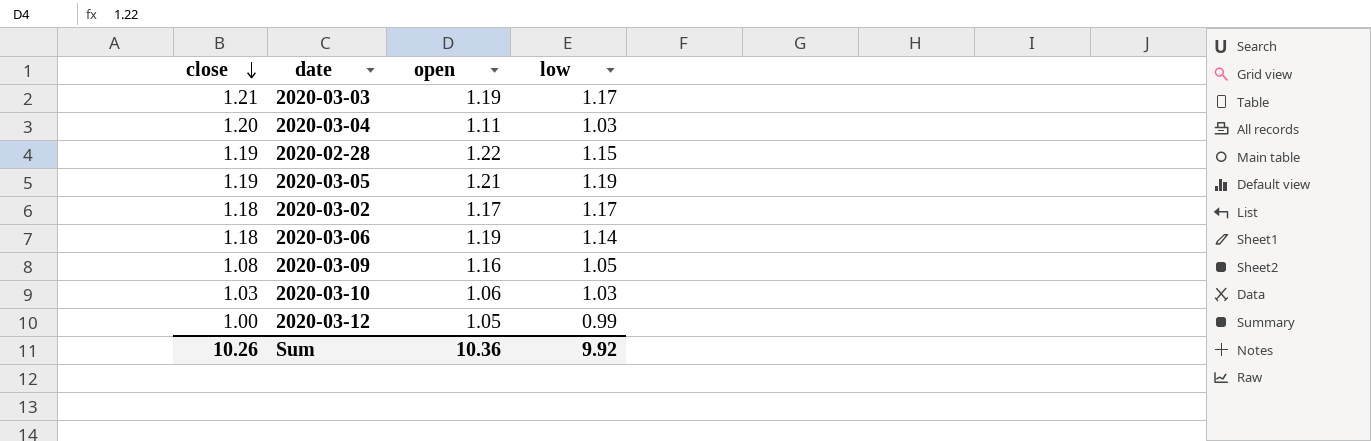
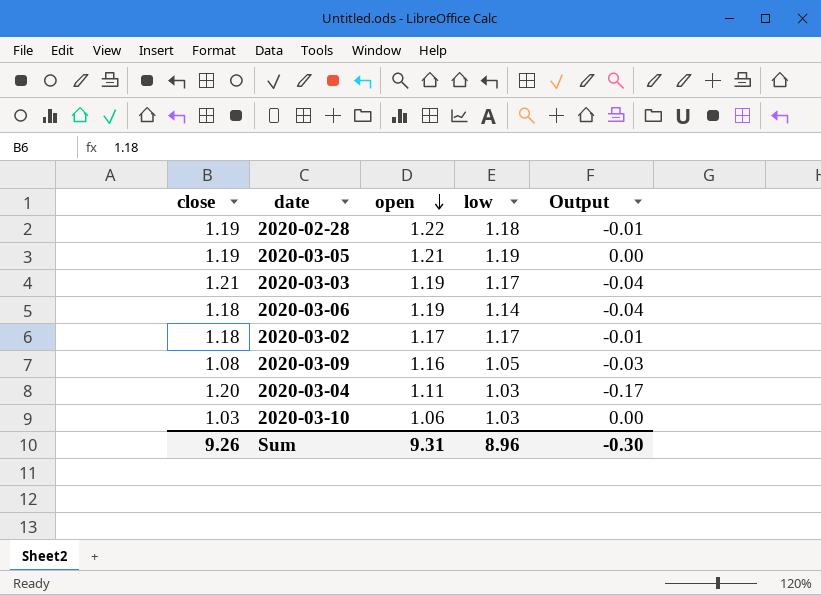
row order: close descending -> open descending
column Output | formula: none -> [low] - [close]
row 2020-03-12: 1.00 | 1.05 | 0.99 -> none
2020-02-28 | low: 1.15 -> 1.18
Sum | close: 10.26 -> 9.26
Sum | open: 10.36 -> 9.31
Sum | low: 9.92 -> 8.96

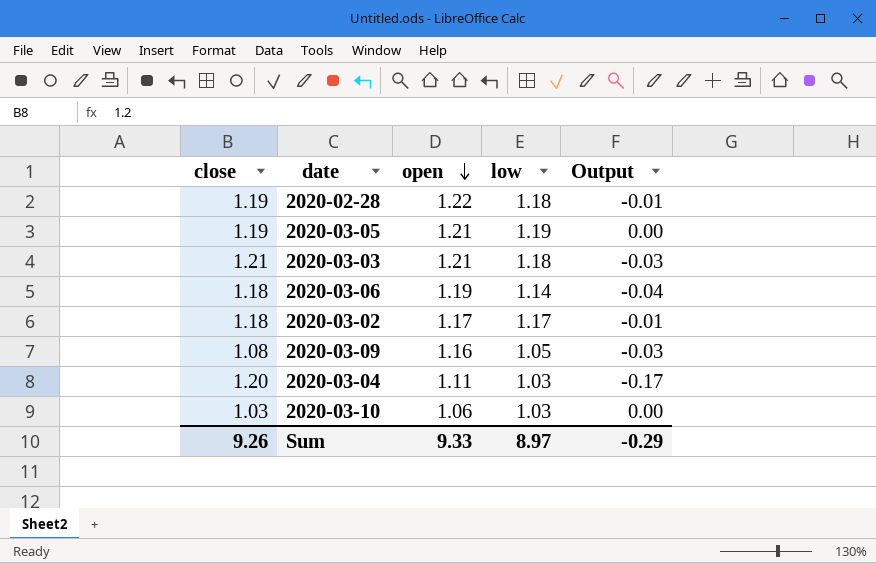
2020-03-03 | open: 1.19 -> 1.21
2020-03-03 | low: 1.17 -> 1.18
2020-03-03 | Output: -0.04 -> -0.03
Sum | open: 9.31 -> 9.33
Sum | low: 8.96 -> 8.97
Sum | Output: -0.30 -> -0.29

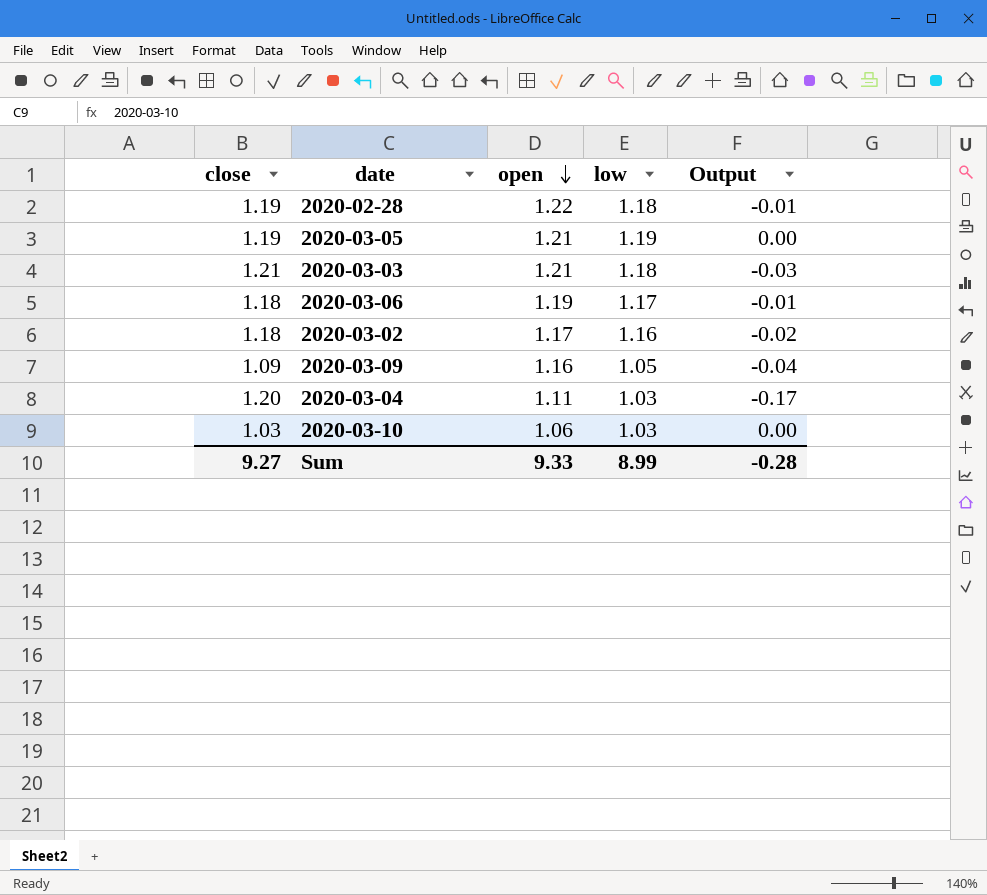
2020-03-06 | low: 1.14 -> 1.17
2020-03-06 | Output: -0.04 -> -0.01
2020-03-02 | low: 1.17 -> 1.16
2020-03-02 | Output: -0.01 -> -0.02
2020-03-09 | close: 1.08 -> 1.09
2020-03-09 | Output: -0.03 -> -0.04
Sum | close: 9.26 -> 9.27
Sum | low: 8.97 -> 8.99
Sum | Output: -0.29 -> -0.28

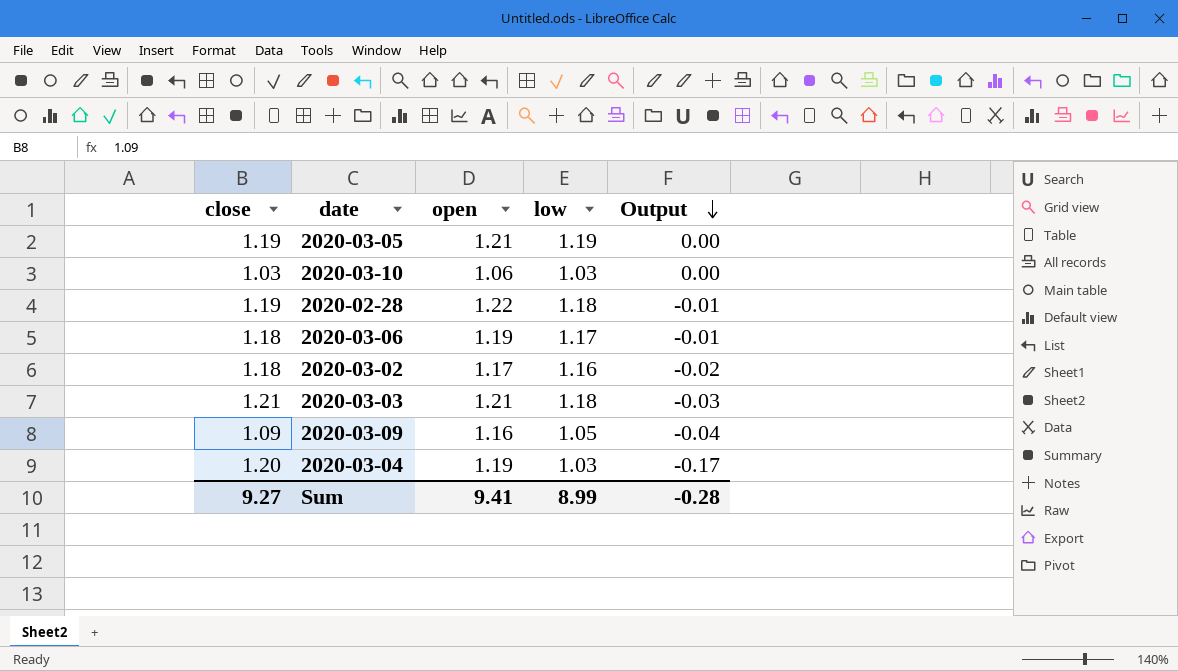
row order: open descending -> Output descending
2020-03-04 | open: 1.11 -> 1.19
Sum | open: 9.33 -> 9.41

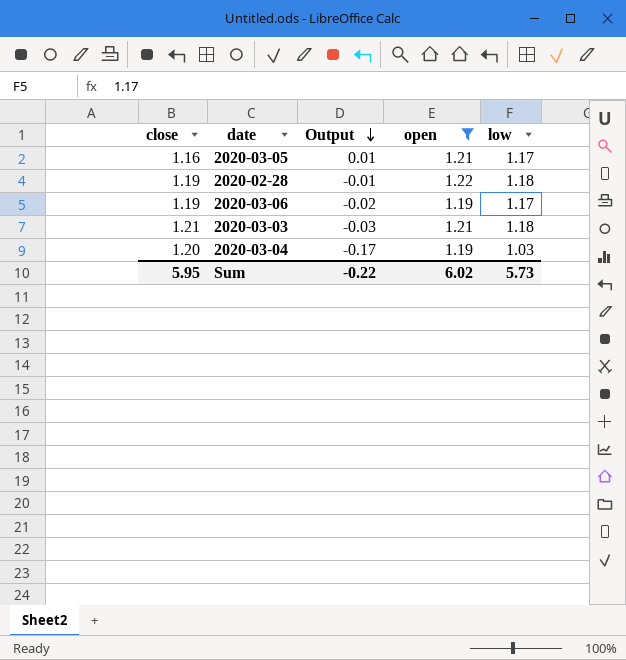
filter: none -> open >= 1.19
column Output | position: 5 -> 3
2020-03-05 | close: 1.19 -> 1.16
2020-03-05 | Output: 0.00 -> 0.01
2020-03-05 | low: 1.19 -> 1.17
2020-03-06 | close: 1.18 -> 1.19
2020-03-06 | Output: -0.01 -> -0.02
Sum | close: 9.27 -> 5.95
Sum | Output: -0.28 -> -0.22
Sum | open: 9.41 -> 6.02
Sum | low: 8.99 -> 5.73

